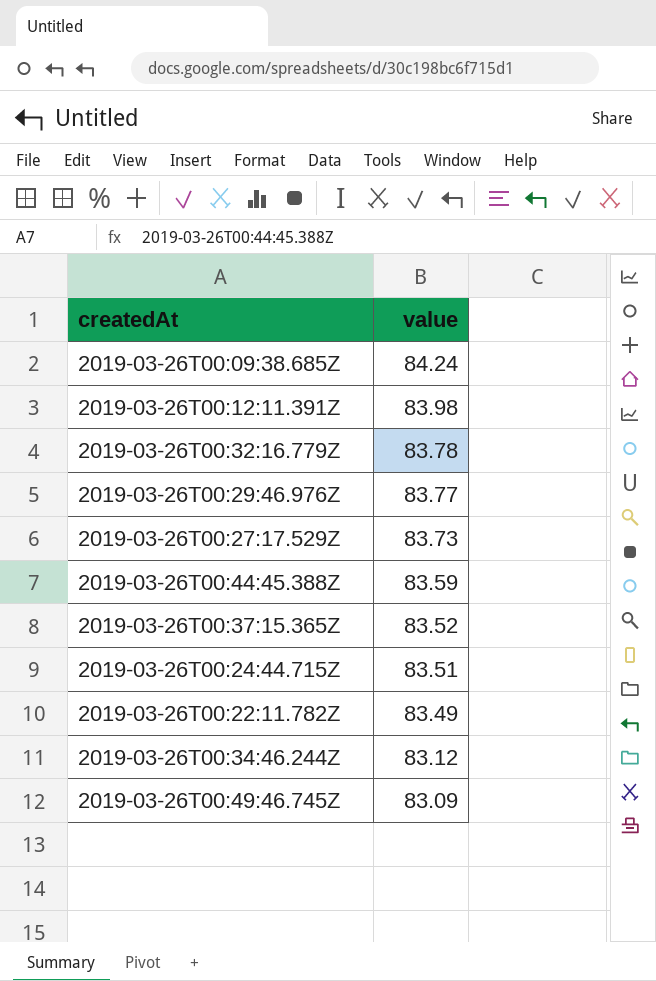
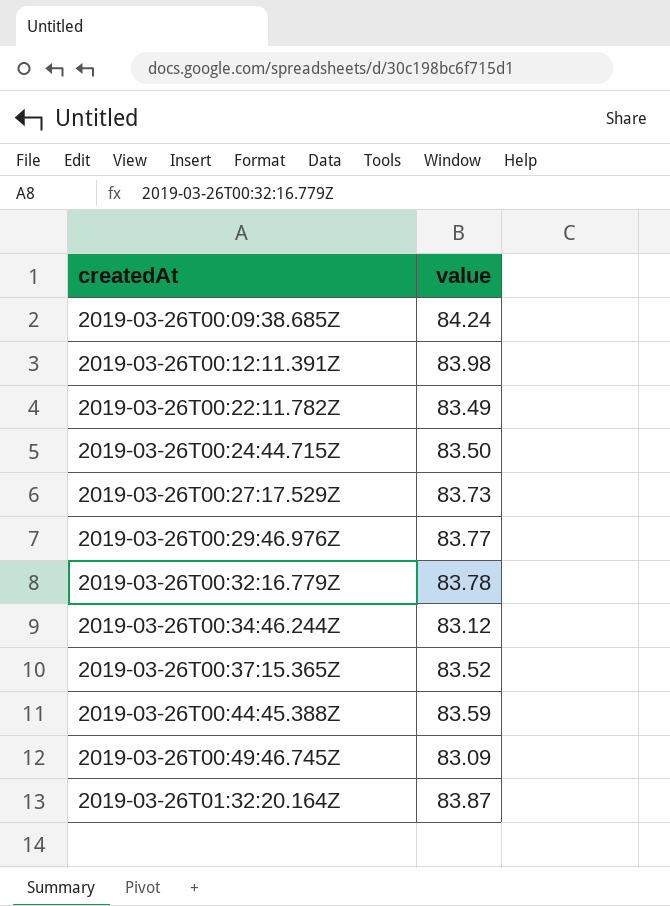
row order: value descending -> createdAt ascending
2019-03-26T00:24:44.715Z | value: 83.51 -> 83.50
row 2019-03-26T01:32:20.164Z: none -> 83.87

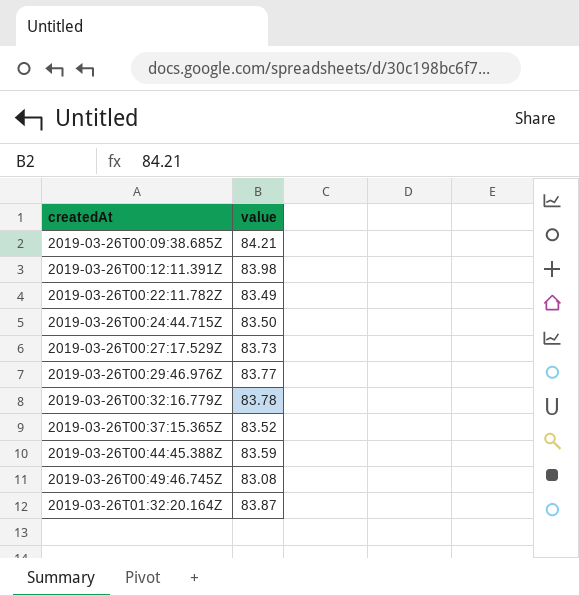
row 2019-03-26T00:34:46.244Z: 83.12 -> none
2019-03-26T00:09:38.685Z | value: 84.24 -> 84.21
2019-03-26T00:49:46.745Z | value: 83.09 -> 83.08

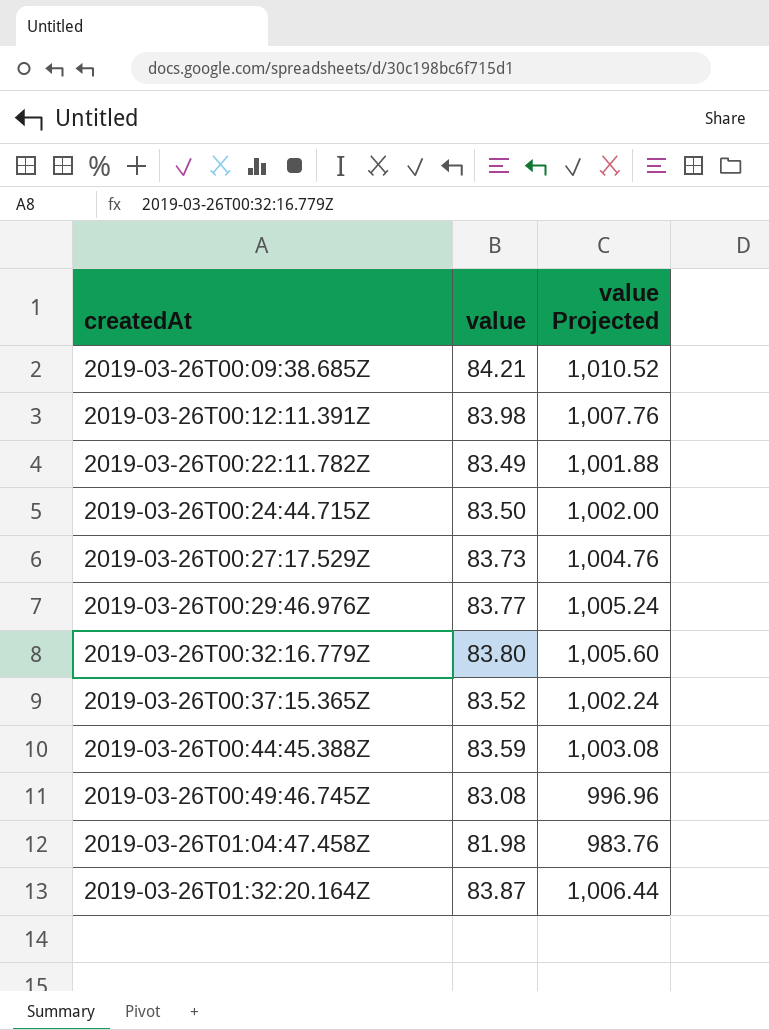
column value Projected | formula: none -> [value] * 12
2019-03-26T00:32:16.779Z | value: 83.78 -> 83.80
row 2019-03-26T01:04:47.458Z: none -> 81.98 | 983.76

